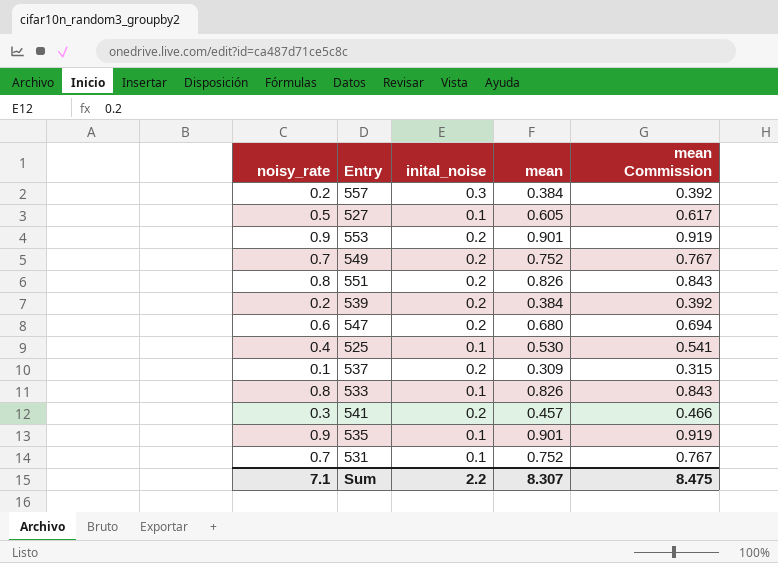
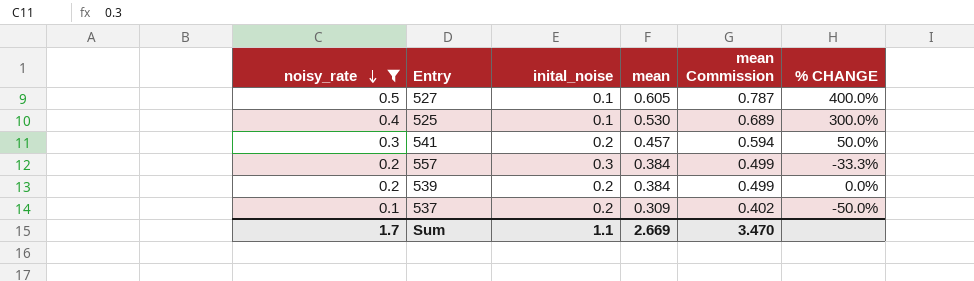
filter: none -> noisy_rate <= 0.5
row order: none -> noisy_rate descending
column mean Commission | formula: [mean] * 1.02 -> [mean] * 1.3
column % CHANGE | formula: none -> ([noisy_rate] - [inital_noise]) / [inital_noise]
Sum | noisy_rate: 7.1 -> 1.7
Sum | inital_noise: 2.2 -> 1.1
Sum | mean: 8.307 -> 2.669
Sum | mean Commission: 8.475 -> 3.470

